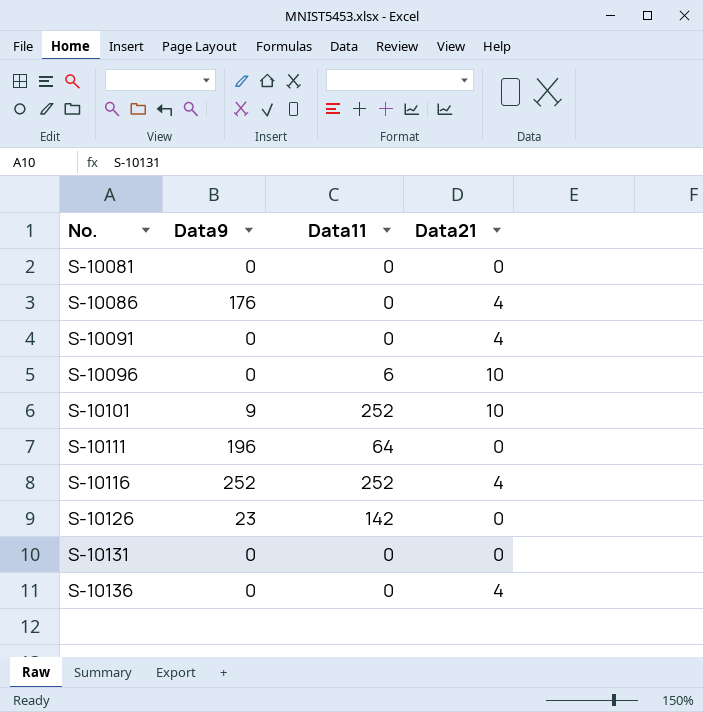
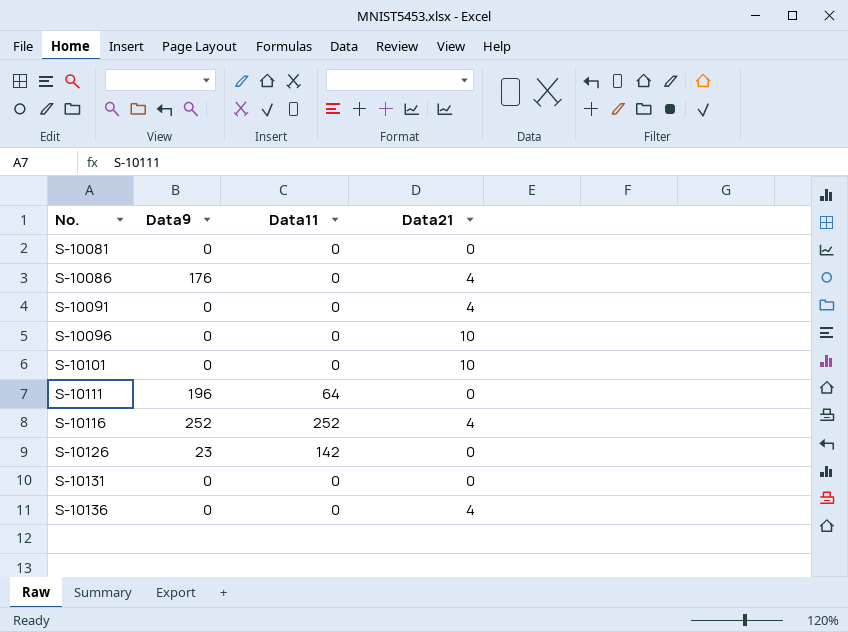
S-10096 | Data11: 6 -> 0
S-10101 | Data9: 9 -> 0
S-10101 | Data11: 252 -> 0

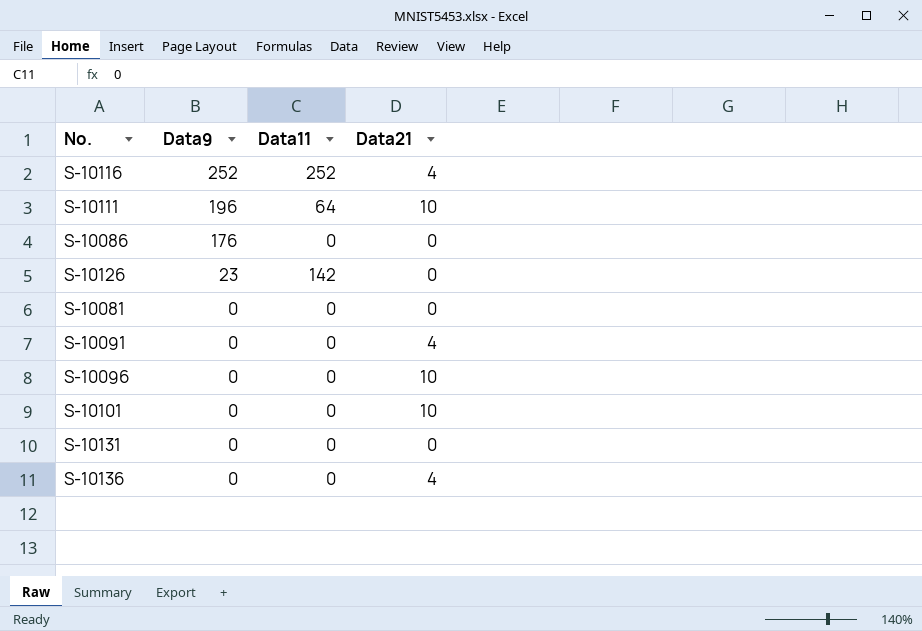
row order: No. ascending -> Data9 descending
S-10111 | Data21: 0 -> 10
S-10086 | Data21: 4 -> 0

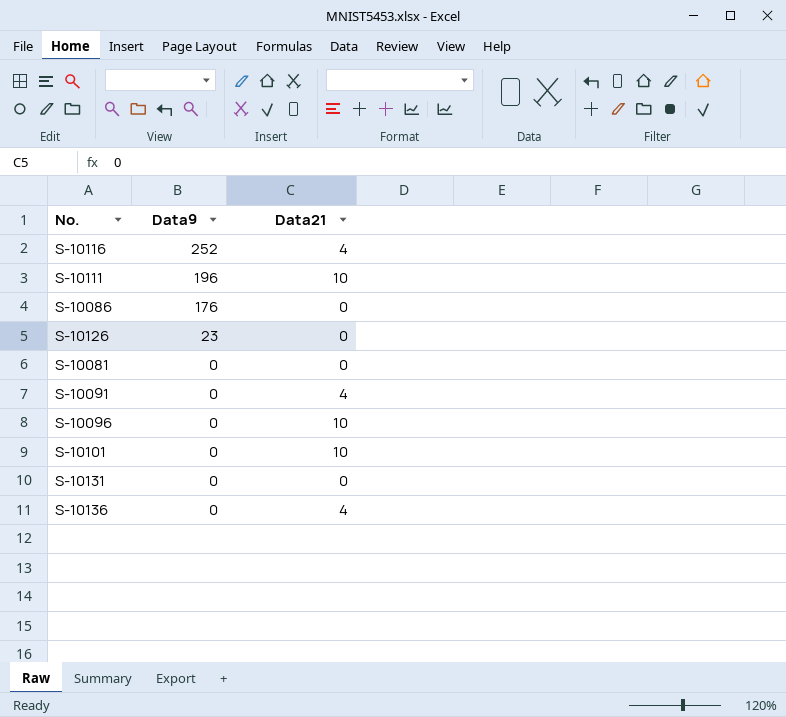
column Data11 | position: 3 -> none

